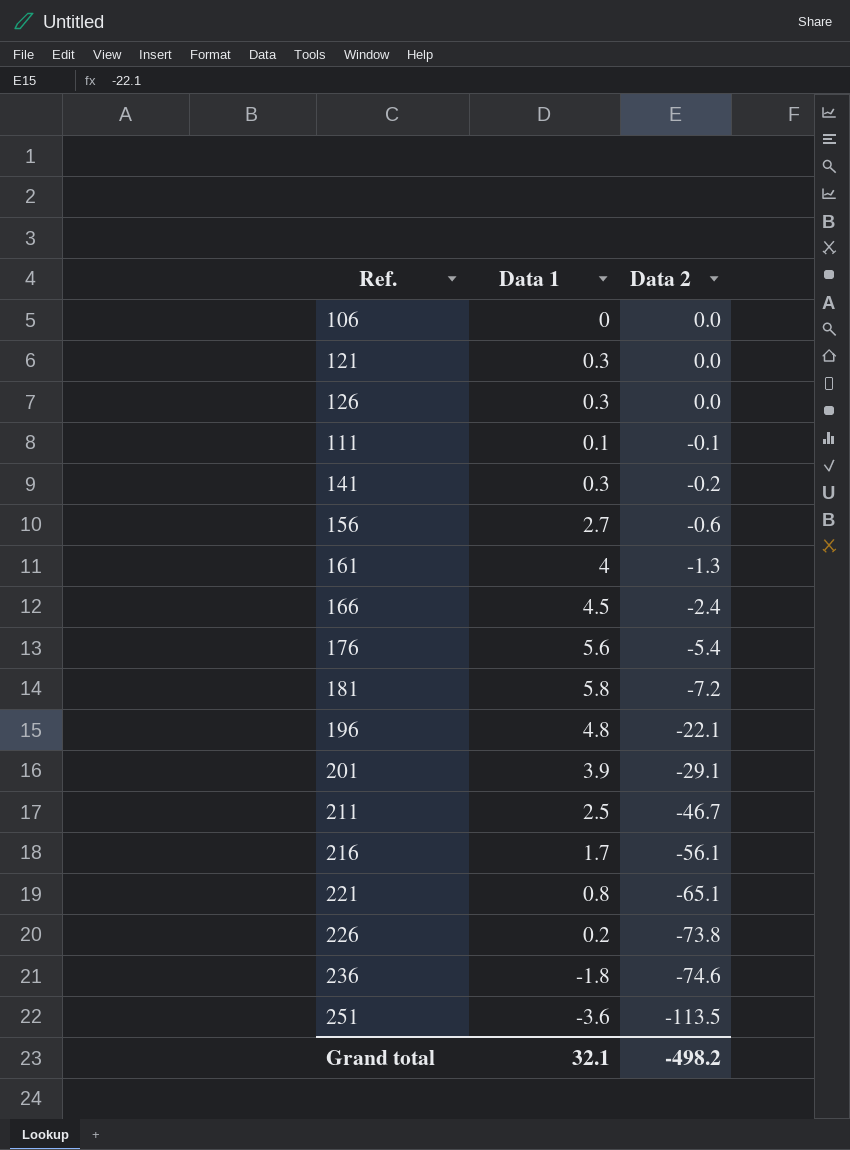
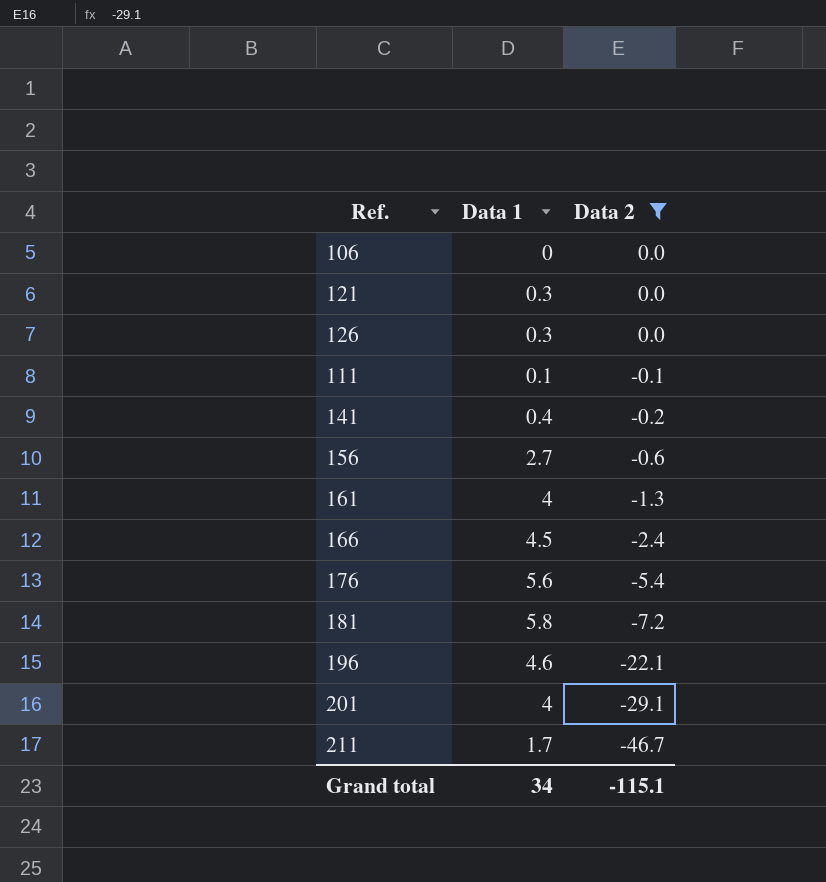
filter: none -> Data 2 >= -46.7
141 | Data 1: 0.3 -> 0.4
196 | Data 1: 4.8 -> 4.6
201 | Data 1: 3.9 -> 4
211 | Data 1: 2.5 -> 1.7
Grand total | Data 1: 32.1 -> 34
Grand total | Data 2: -498.2 -> -115.1

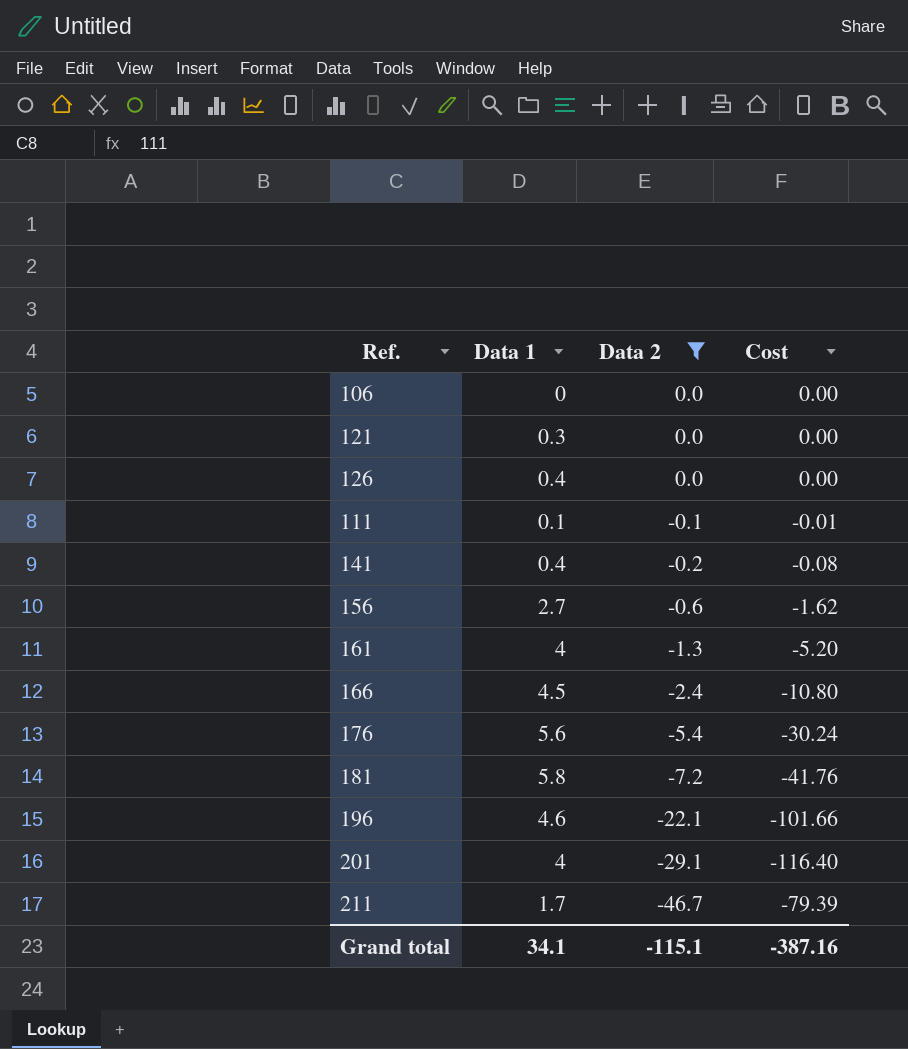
column Cost | formula: none -> [Data 1] * [Data 2]
126 | Data 1: 0.3 -> 0.4
Grand total | Data 1: 34 -> 34.1

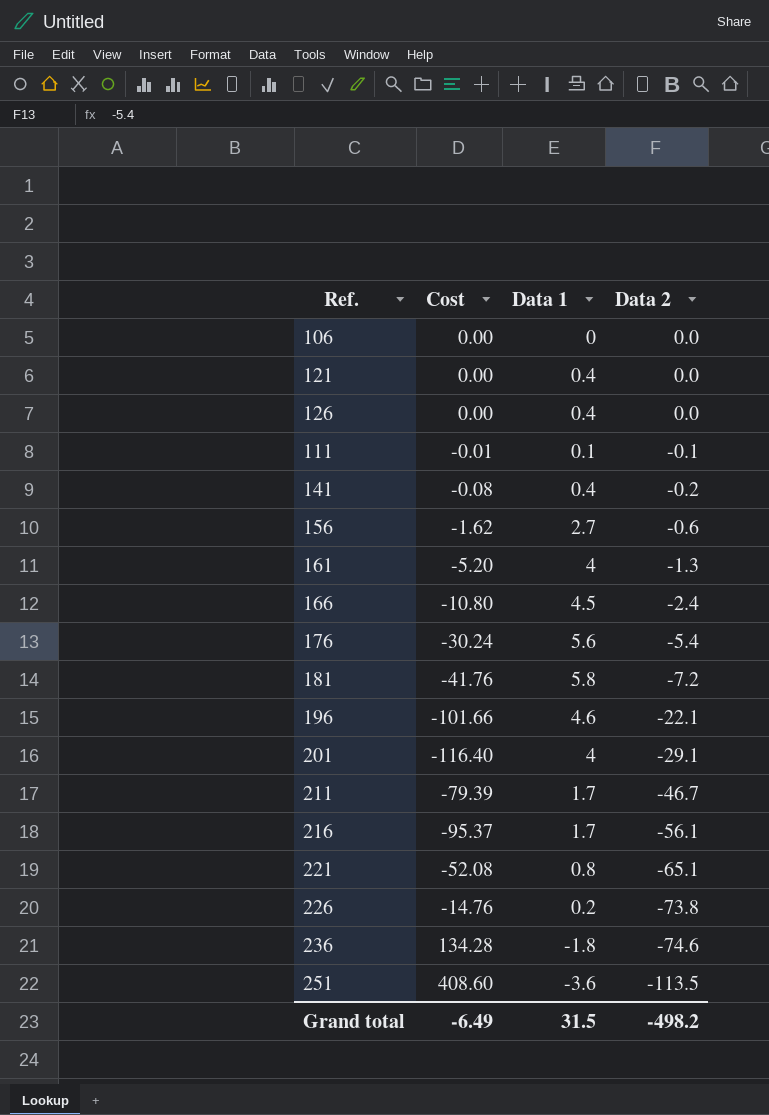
filter: Data 2 >= -46.7 -> none
column Cost | position: 4 -> 2
121 | Data 1: 0.3 -> 0.4
Grand total | Cost: -387.16 -> -6.49
Grand total | Data 1: 34.1 -> 31.5
Grand total | Data 2: -115.1 -> -498.2

